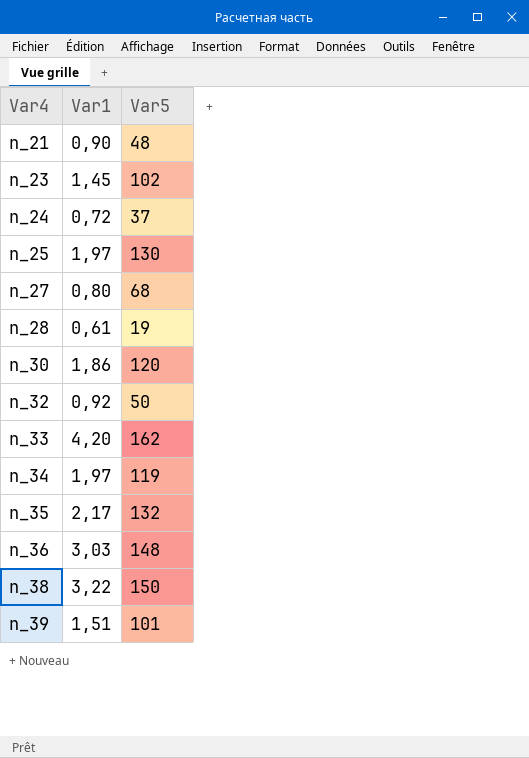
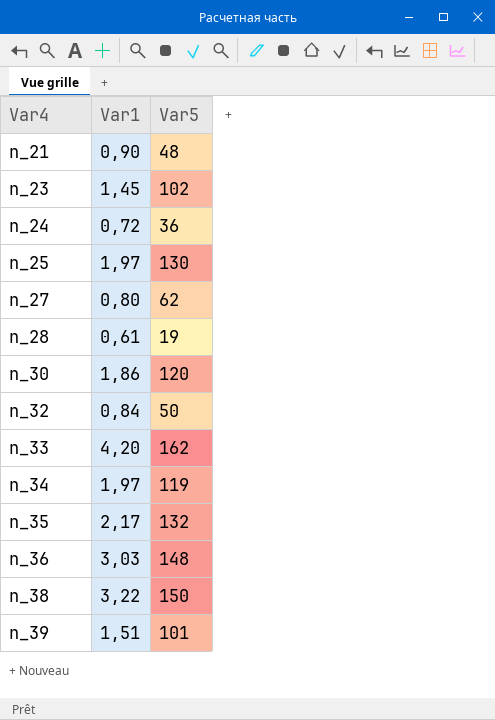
η_24 | Var5: 37 -> 36
η_27 | Var5: 68 -> 62
η_32 | Var1: 0,92 -> 0,84

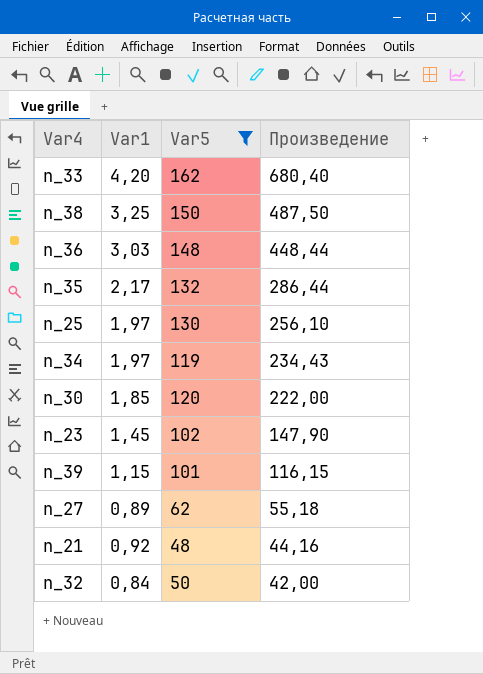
filter: none -> Var5 >= 48
row order: Var4 ascending -> Произведение descending
column Произведение | formula: none -> [Var1] * [Var5]
η_38 | Var1: 3,22 -> 3,25
η_30 | Var1: 1,86 -> 1,85
η_39 | Var1: 1,51 -> 1,15
η_27 | Var1: 0,80 -> 0,89
η_21 | Var1: 0,90 -> 0,92

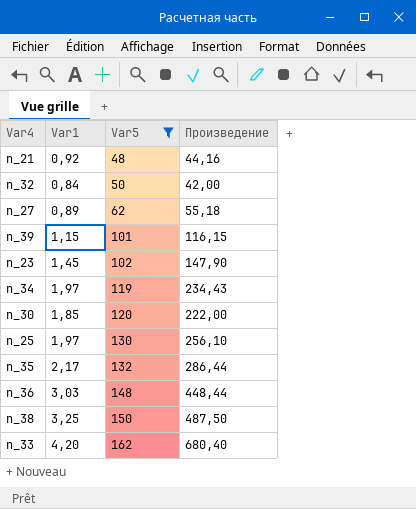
row order: Произведение descending -> Var5 ascending

